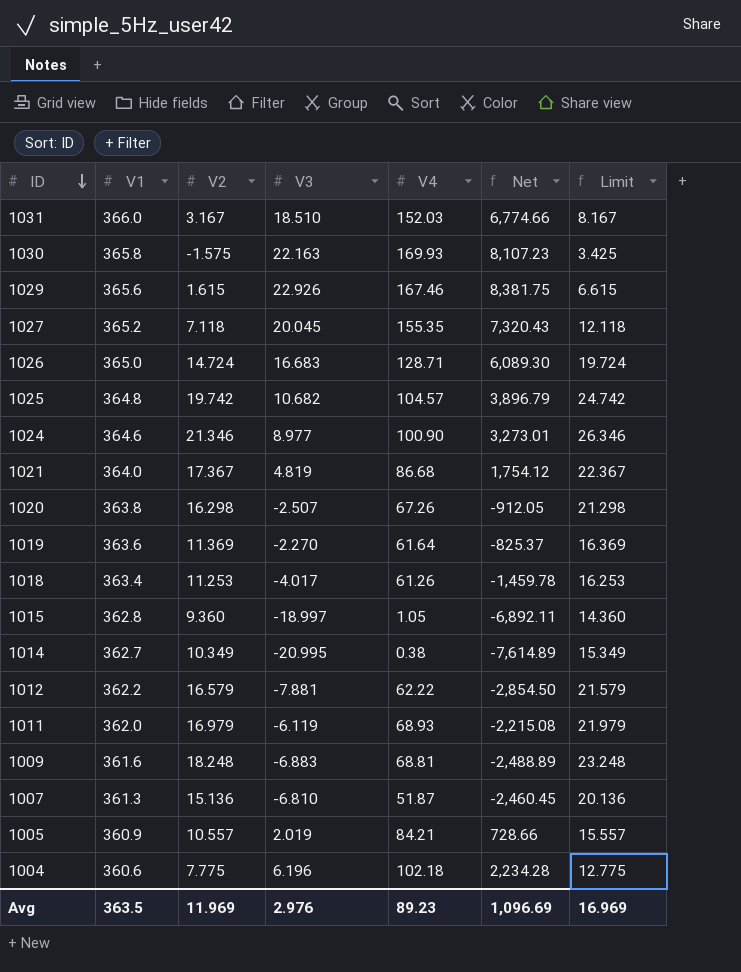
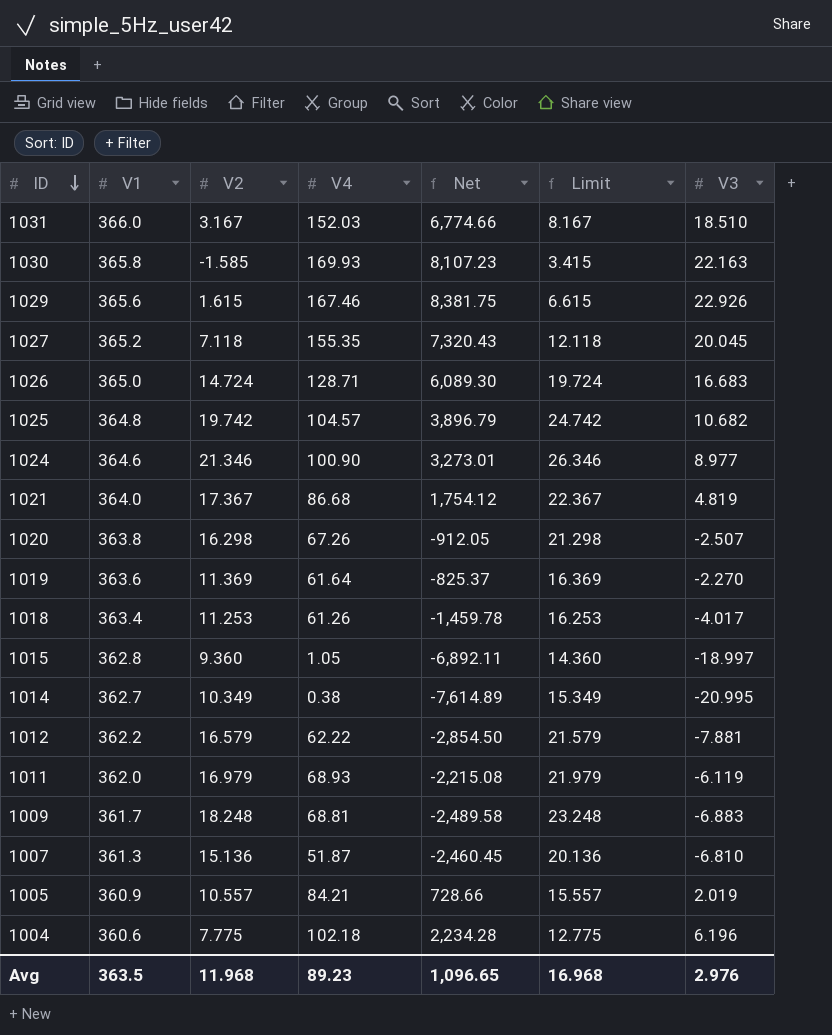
column V3 | position: 4 -> 7
1030 | V2: -1.575 -> -1.585
1030 | Limit: 3.425 -> 3.415
1009 | V1: 361.6 -> 361.7
1009 | Net: -2,488.89 -> -2,489.58
Avg | V2: 11.969 -> 11.968
Avg | Net: 1,096.69 -> 1,096.65
Avg | Limit: 16.969 -> 16.968

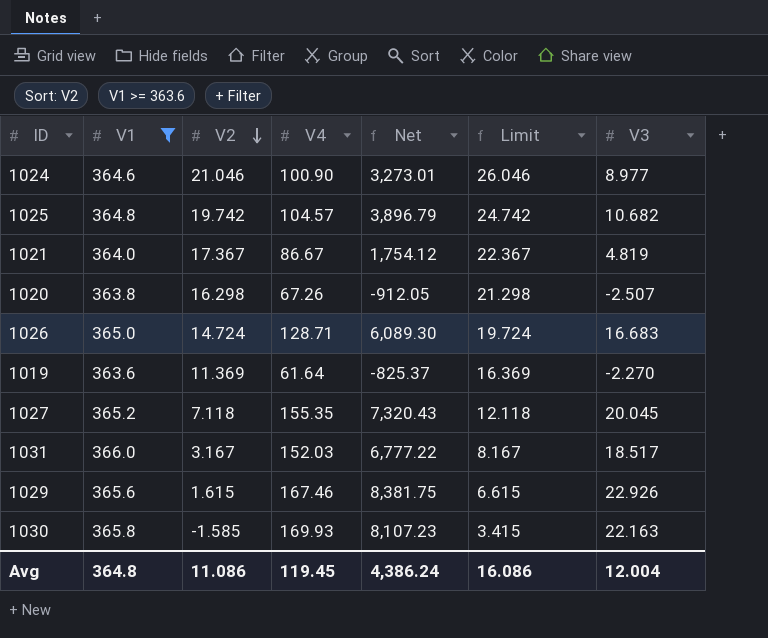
filter: none -> V1 >= 363.6
row order: ID descending -> V2 descending
1024 | V2: 21.346 -> 21.046
1024 | Limit: 26.346 -> 26.046
1021 | V4: 86.68 -> 86.67
1031 | Net: 6,774.66 -> 6,777.22
1031 | V3: 18.510 -> 18.517
Avg | V1: 363.5 -> 364.8
Avg | V2: 11.968 -> 11.086
Avg | V4: 89.23 -> 119.45
Avg | Net: 1,096.65 -> 4,386.24
Avg | Limit: 16.968 -> 16.086
Avg | V3: 2.976 -> 12.004

